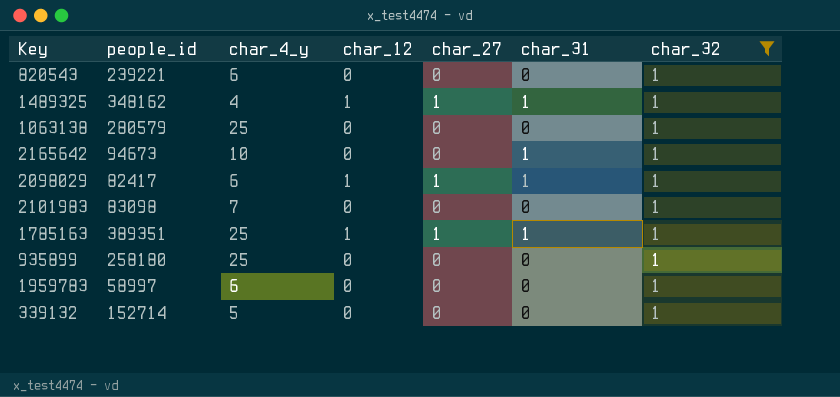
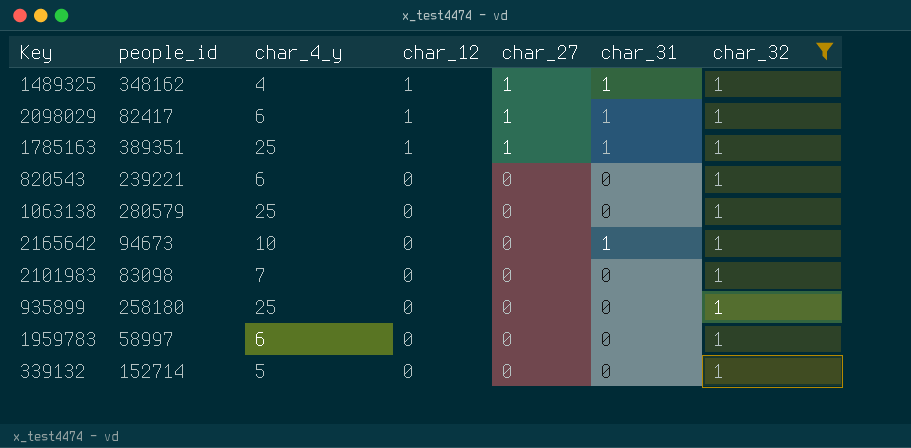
row order: none -> char_12 descending

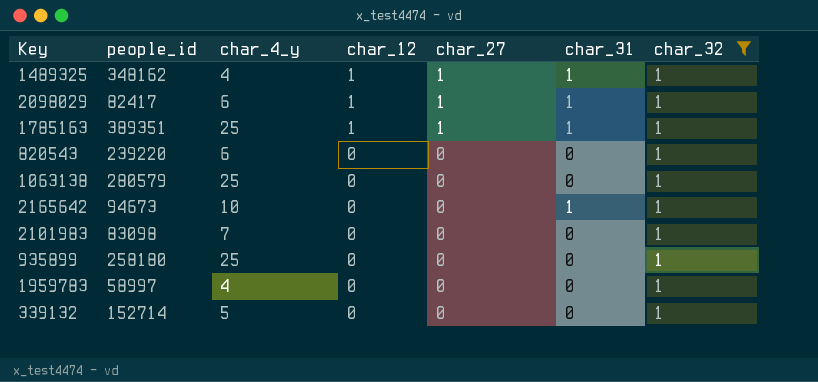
820543 | people_id: 239221 -> 239220
1959783 | char_4_y: 6 -> 4

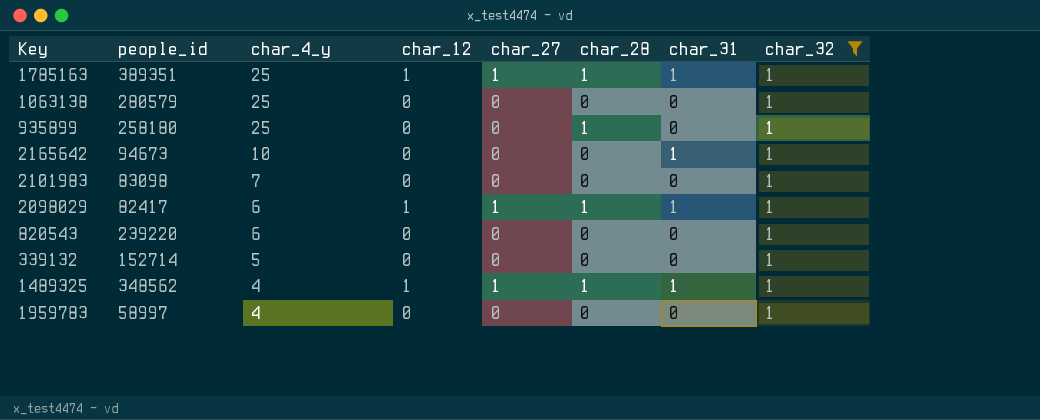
row order: char_12 descending -> char_4_y descending
column char_28 | position: none -> 6
1489325 | people_id: 348162 -> 348562

